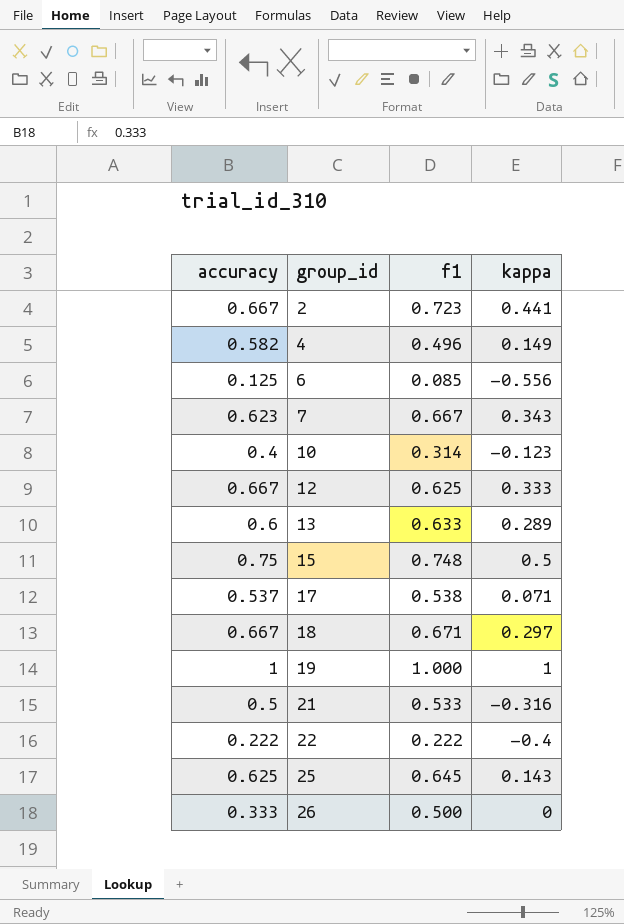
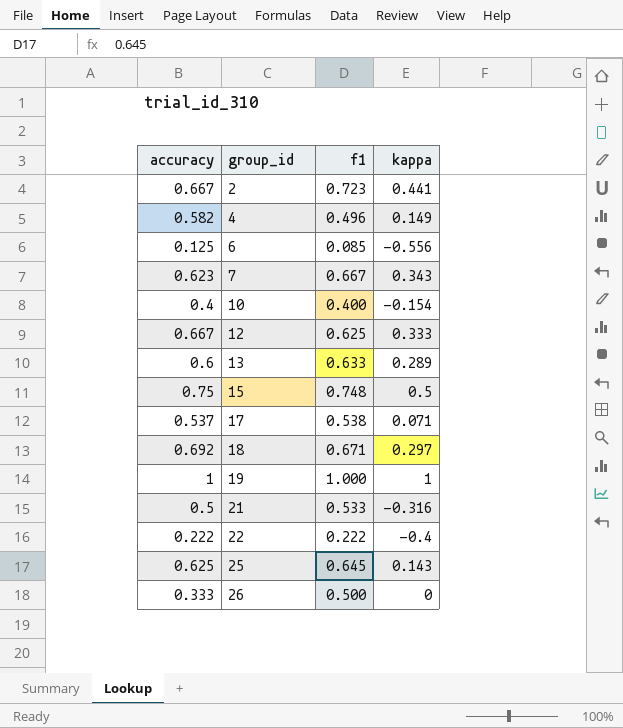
10 | f1: 0.314 -> 0.400
10 | kappa: -0.123 -> -0.154
18 | accuracy: 0.667 -> 0.692

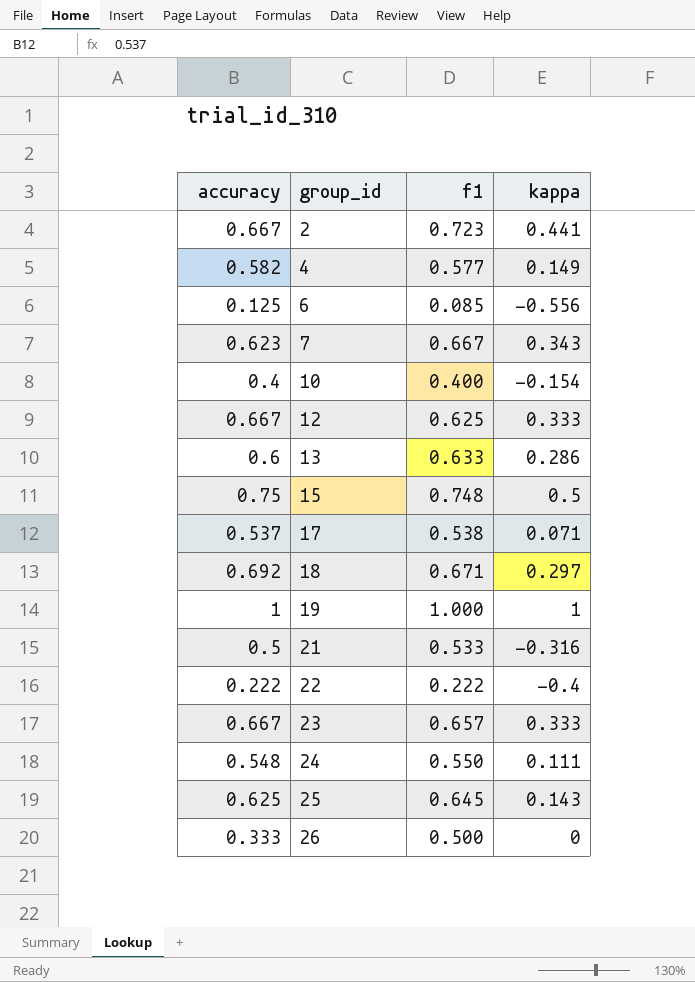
4 | f1: 0.496 -> 0.577
13 | kappa: 0.289 -> 0.286
row 23: none -> 0.667 | 0.657 | 0.333
row 24: none -> 0.548 | 0.550 | 0.111

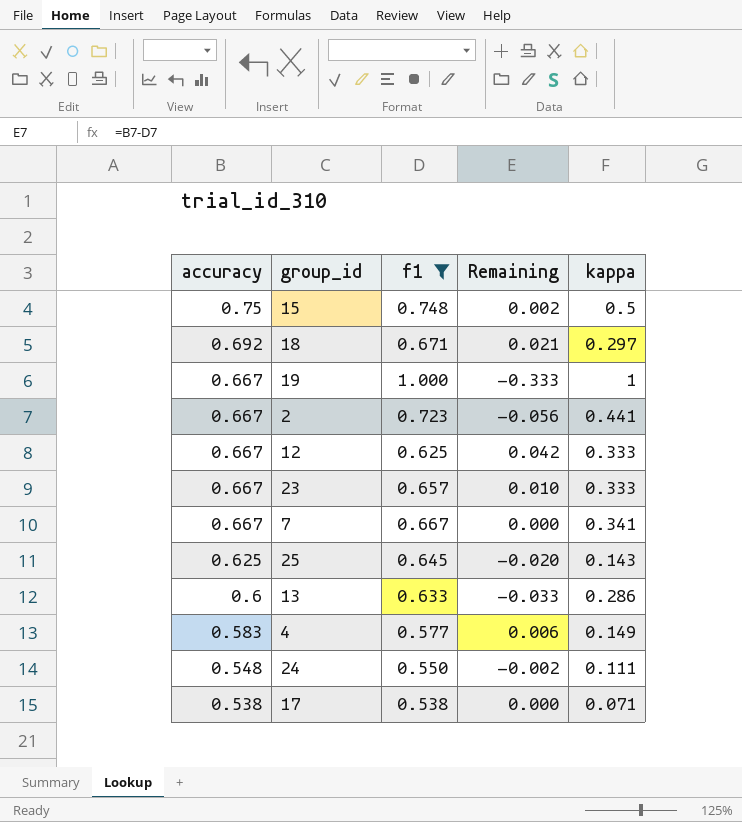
filter: none -> f1 >= 0.538
row order: group_id ascending -> accuracy descending
column Remaining | formula: none -> [accuracy] - [f1]
19 | accuracy: 1 -> 0.667
7 | accuracy: 0.623 -> 0.667
7 | kappa: 0.343 -> 0.341
4 | accuracy: 0.582 -> 0.583
17 | accuracy: 0.537 -> 0.538

